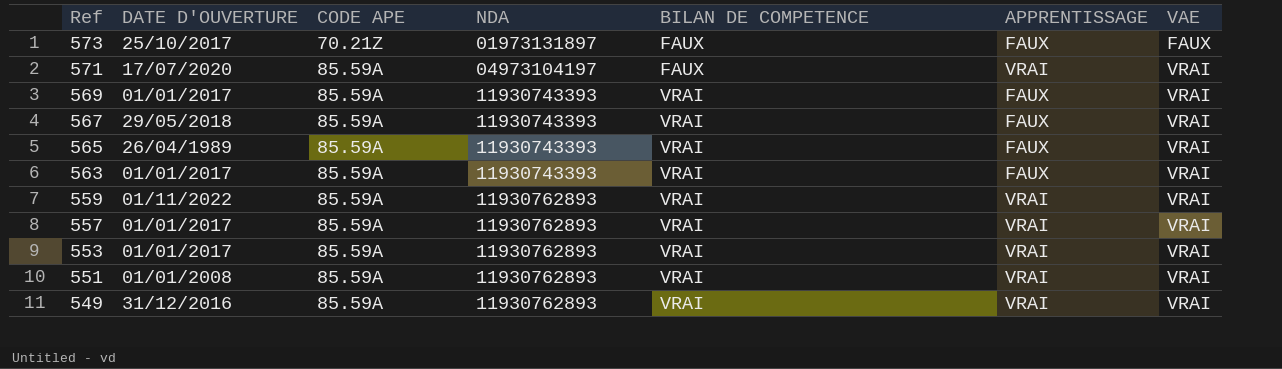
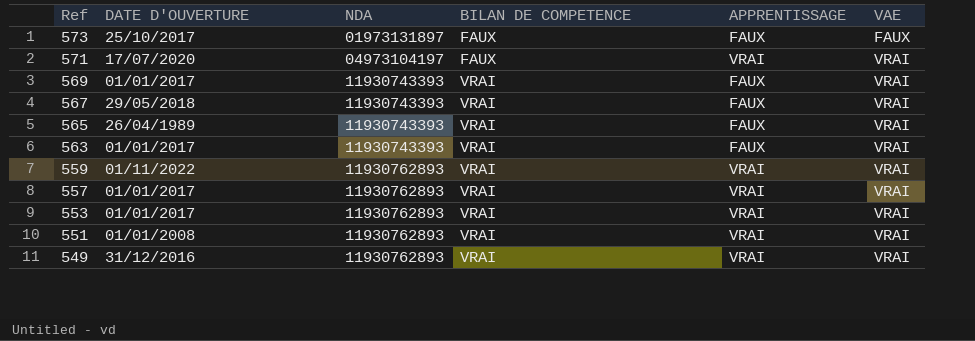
column CODE APE | position: 3 -> none

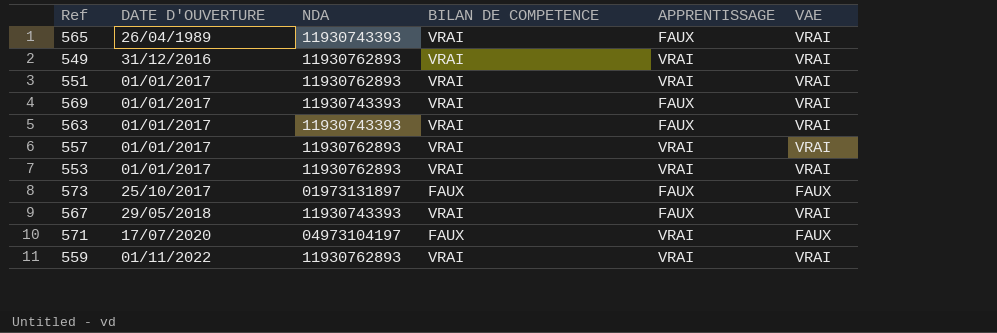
row order: Ref descending -> DATE D'OUVERTURE ascending
551 | DATE D'OUVERTURE: 01/01/2008 -> 01/01/2017
571 | VAE: VRAI -> FAUX

